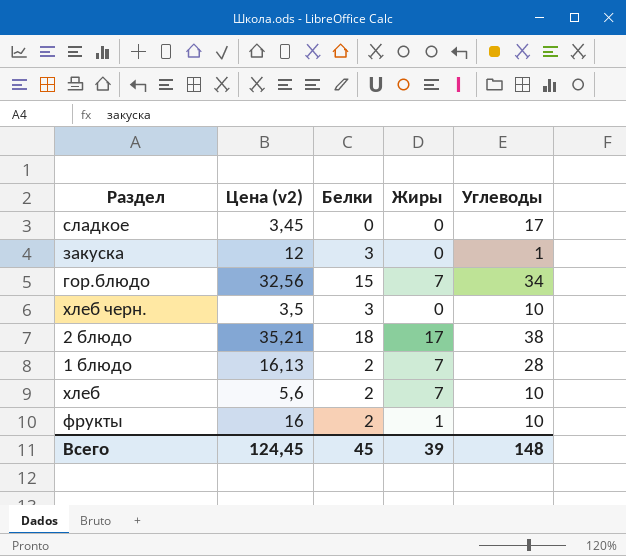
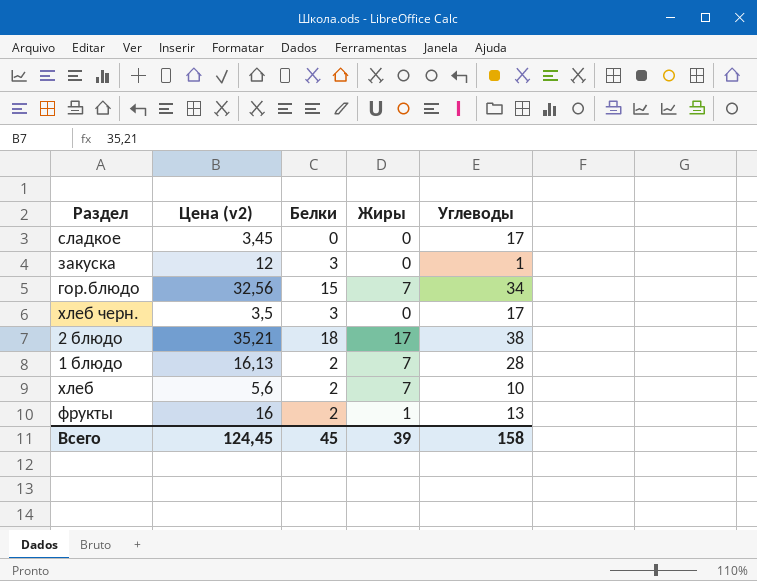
хлеб черн. | Углеводы: 10 -> 17
фрукты | Углеводы: 10 -> 13
Всего | Углеводы: 148 -> 158

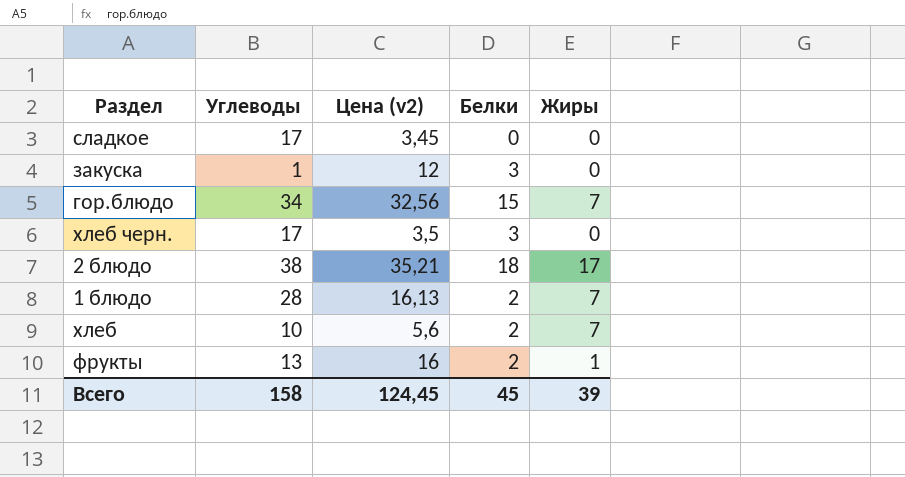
column Углеводы | position: 5 -> 2

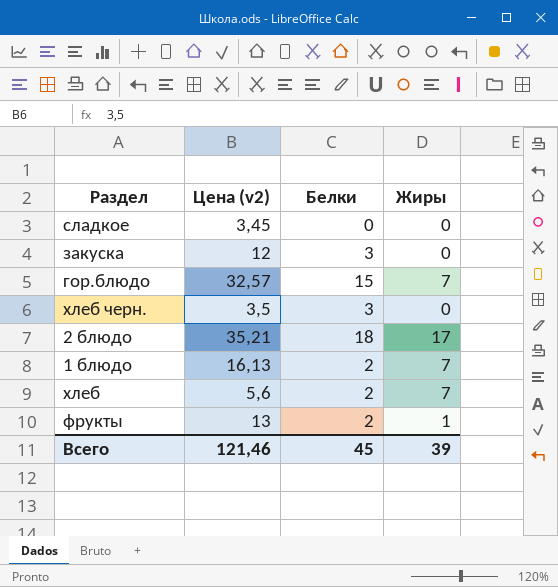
column Углеводы | position: 2 -> none
гор.блюдо | Цена (v2): 32,56 -> 32,57
фрукты | Цена (v2): 16 -> 13
Всего | Цена (v2): 124,45 -> 121,46

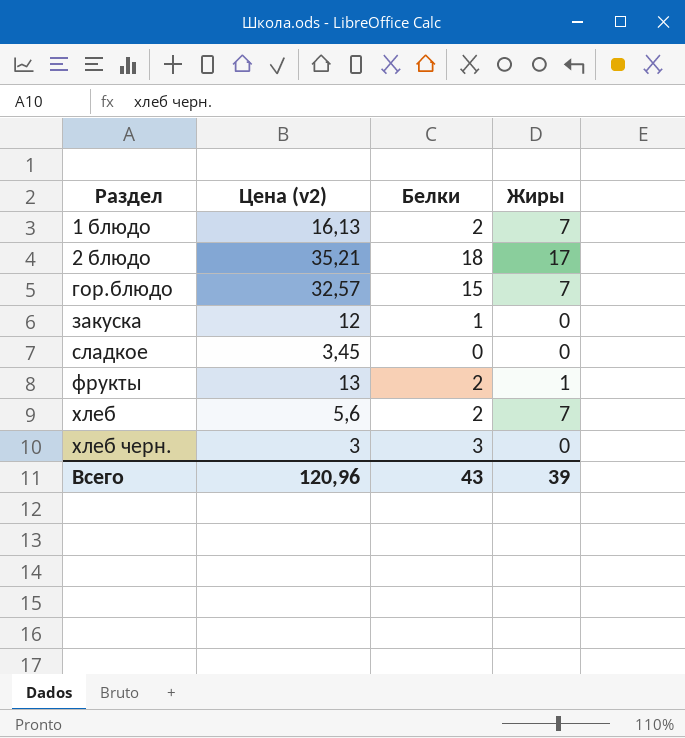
row order: none -> Раздел ascending
закуска | Белки: 3 -> 1
хлеб черн. | Цена (v2): 3,5 -> 3
Всего | Цена (v2): 121,46 -> 120,96
Всего | Белки: 45 -> 43

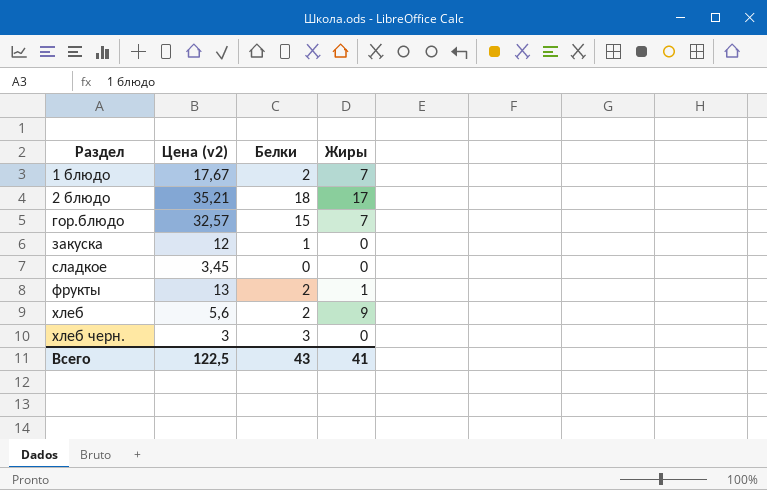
1 блюдо | Цена (v2): 16,13 -> 17,67
хлеб | Жиры: 7 -> 9
Всего | Цена (v2): 120,96 -> 122,5
Всего | Жиры: 39 -> 41

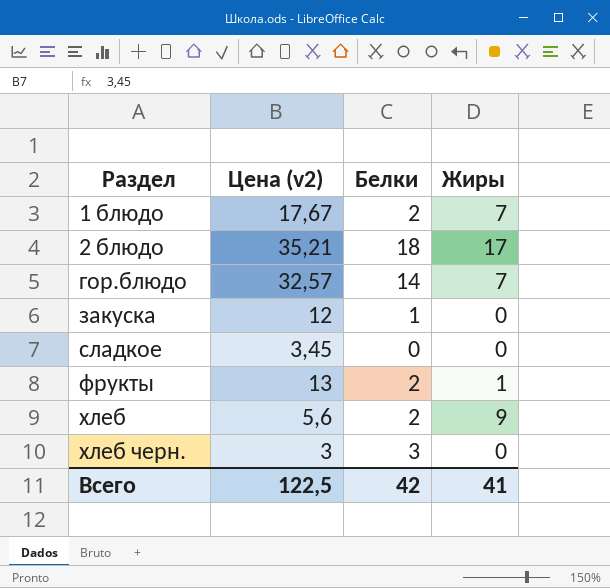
гор.блюдо | Белки: 15 -> 14
Всего | Белки: 43 -> 42

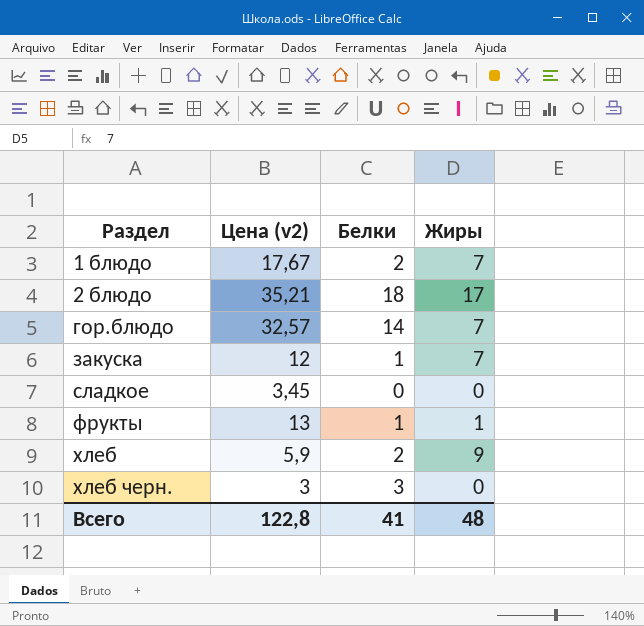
закуска | Жиры: 0 -> 7
фрукты | Белки: 2 -> 1
хлеб | Цена (v2): 5,6 -> 5,9
Всего | Цена (v2): 122,5 -> 122,8
Всего | Белки: 42 -> 41
Всего | Жиры: 41 -> 48

